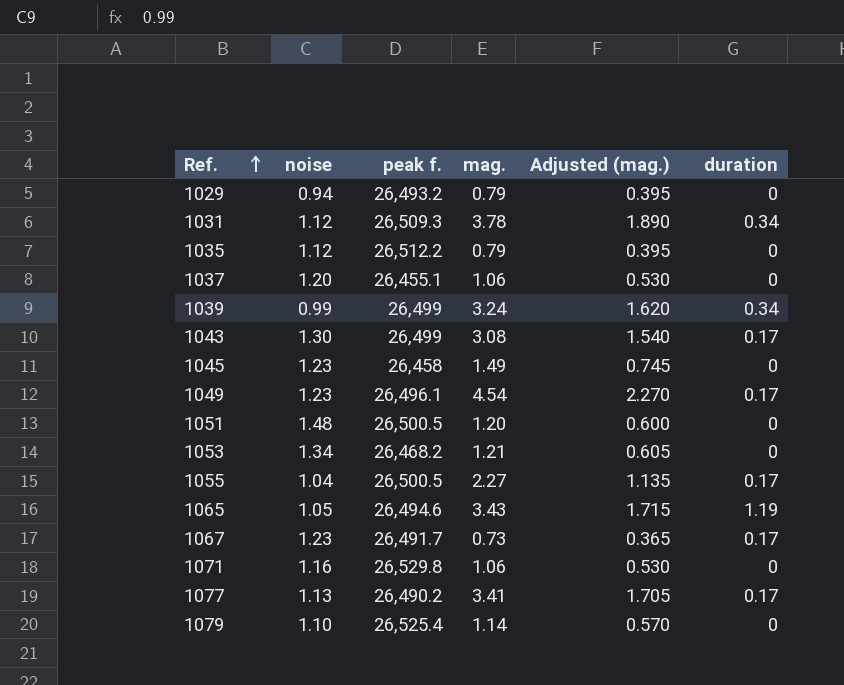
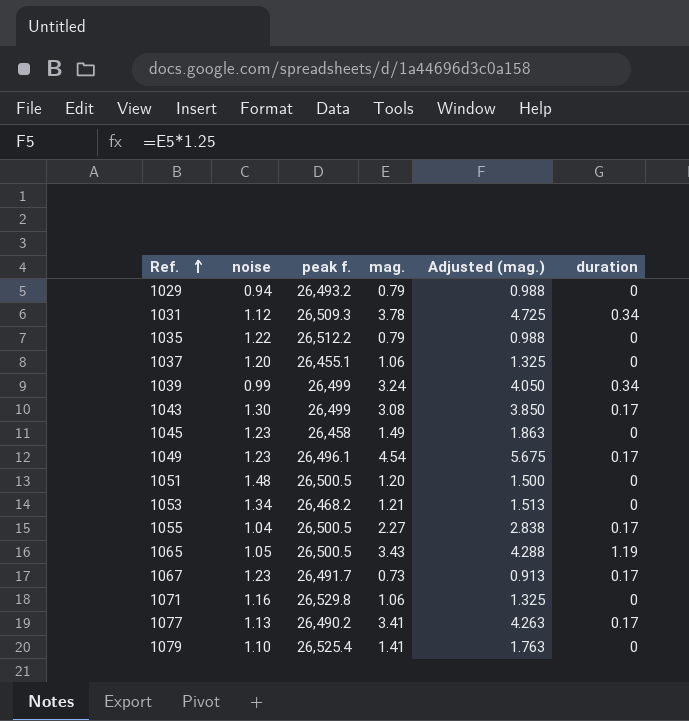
column Adjusted (mag.) | formula: [mag.] * 0.5 -> [mag.] * 1.25
1035 | noise: 1.12 -> 1.22
1065 | peak f.: 26,494.6 -> 26,500.5
1079 | mag.: 1.14 -> 1.41

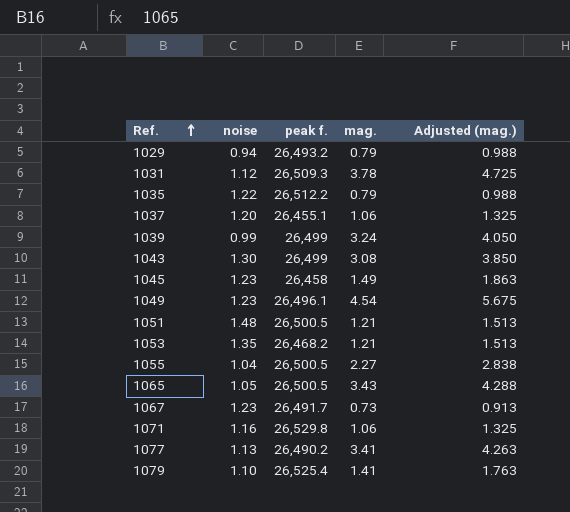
column duration | position: 6 -> none
1051 | mag.: 1.20 -> 1.21
1051 | Adjusted (mag.): 1.500 -> 1.513
1053 | noise: 1.34 -> 1.35

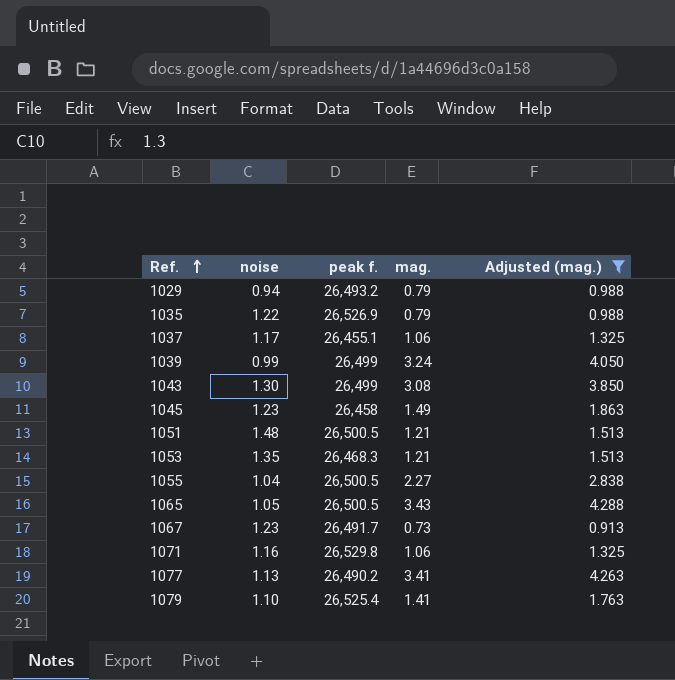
filter: none -> Adjusted (mag.) <= 4.288
1035 | peak f.: 26,512.2 -> 26,526.9
1037 | noise: 1.20 -> 1.17
1053 | peak f.: 26,468.2 -> 26,468.3

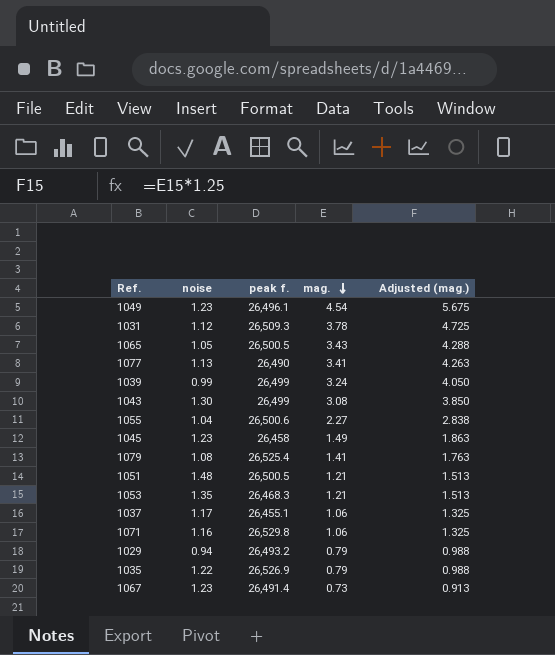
filter: Adjusted (mag.) <= 4.288 -> none
row order: Ref. ascending -> mag. descending
1077 | peak f.: 26,490.2 -> 26,490
1055 | peak f.: 26,500.5 -> 26,500.6
1079 | noise: 1.10 -> 1.08
1067 | peak f.: 26,491.7 -> 26,491.4

